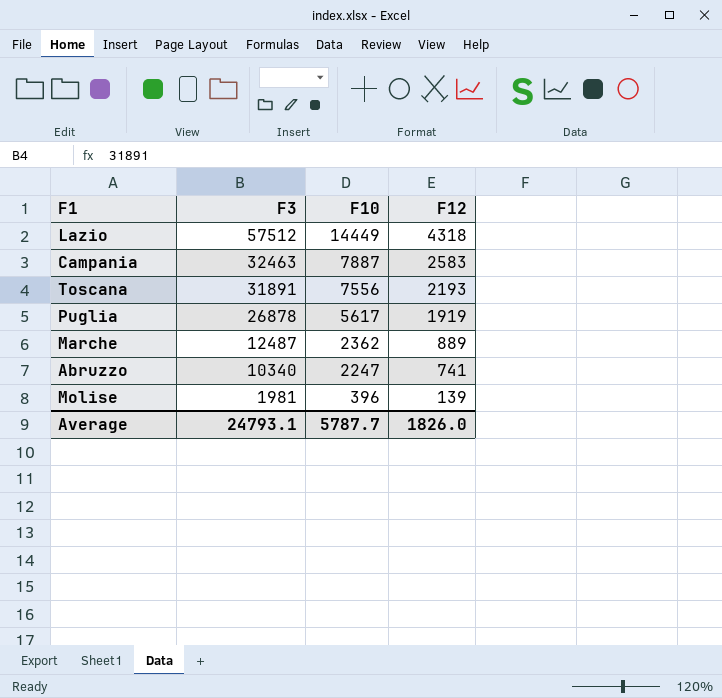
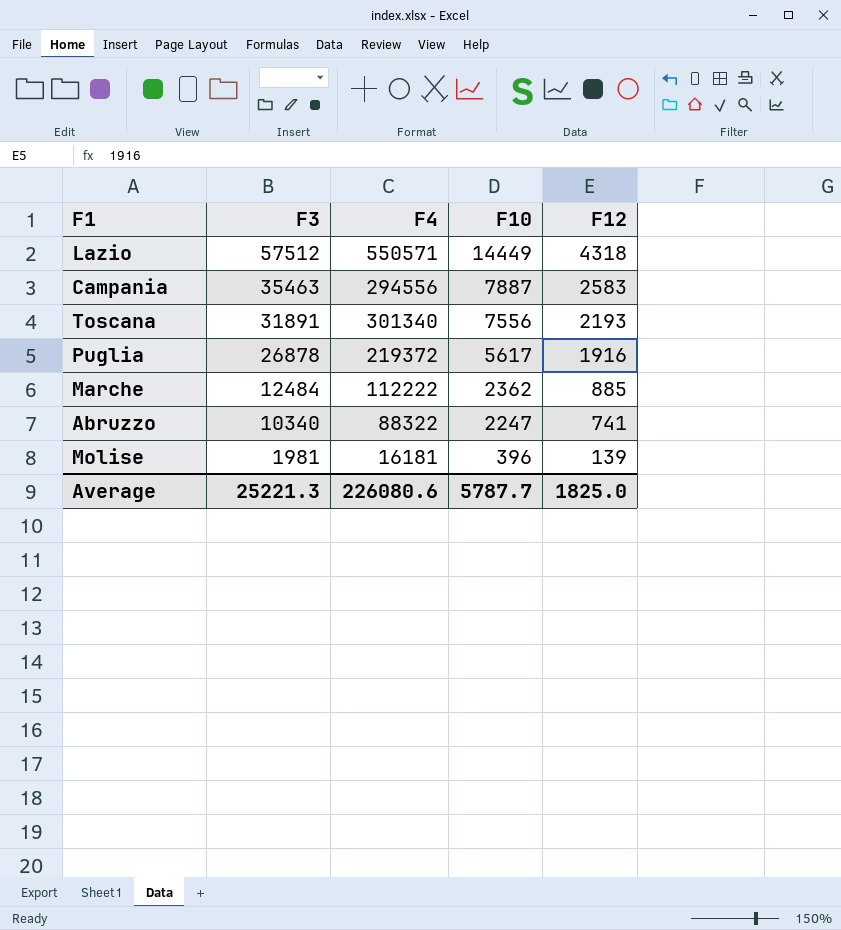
column F4 | position: none -> 3
Campania | F3: 32463 -> 35463
Puglia | F12: 1919 -> 1916
Marche | F3: 12487 -> 12484
Marche | F12: 889 -> 885
Average | F3: 24793.1 -> 25221.3
Average | F12: 1826.0 -> 1825.0

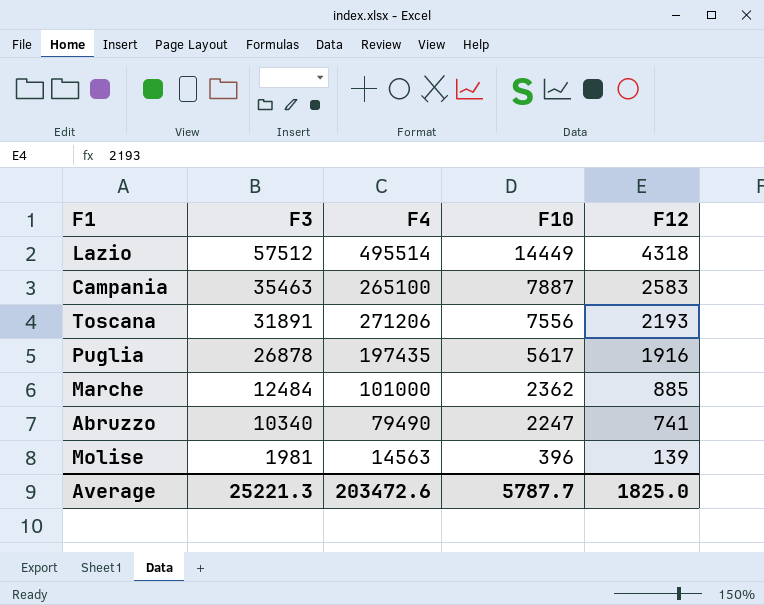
Lazio | F4: 550571 -> 495514
Campania | F4: 294556 -> 265100
Toscana | F4: 301340 -> 271206
Puglia | F4: 219372 -> 197435
Marche | F4: 112222 -> 101000
Abruzzo | F4: 88322 -> 79490
Molise | F4: 16181 -> 14563
Average | F4: 226080.6 -> 203472.6

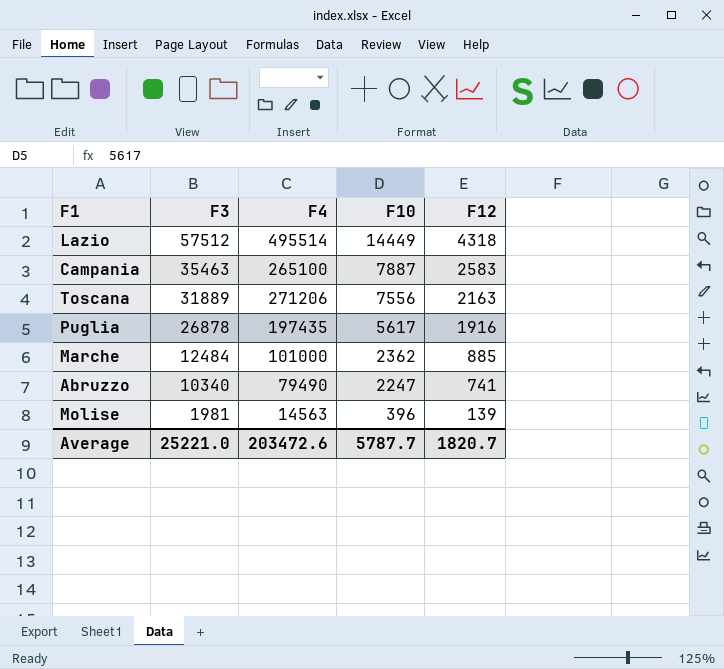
Toscana | F3: 31891 -> 31889
Toscana | F12: 2193 -> 2163
Average | F3: 25221.3 -> 25221.0
Average | F12: 1825.0 -> 1820.7

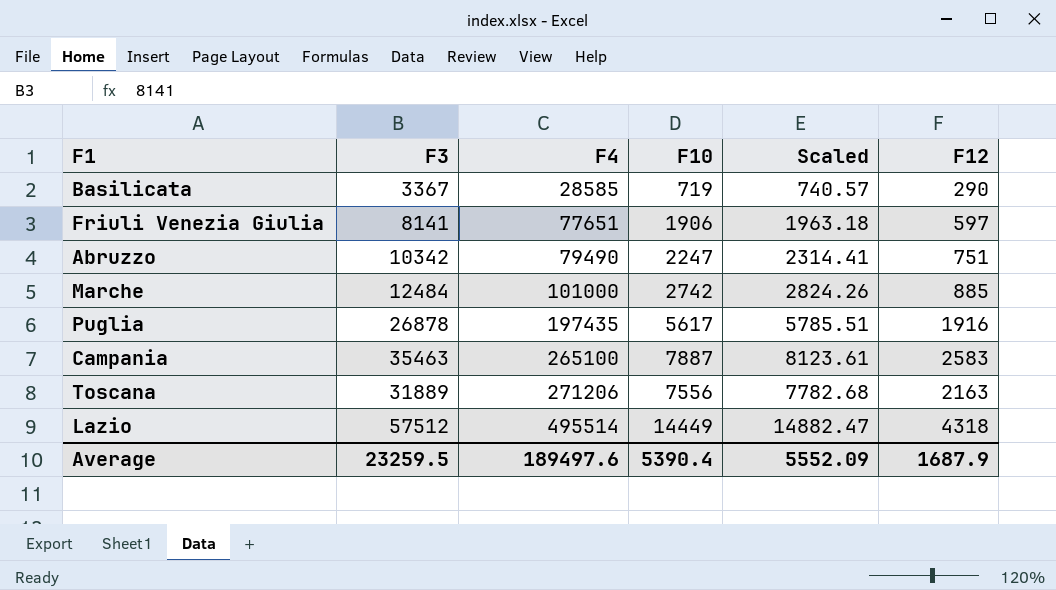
row order: F3 descending -> F4 ascending
column Scaled | formula: none -> [F10] * 1.03
row Molise: 1981 | 14563 | 396 | 139 -> none
row Basilicata: none -> 3367 | 28585 | 719 | 740.57 | 290
row Friuli Venezia Giulia: none -> 8141 | 77651 | 1906 | 1963.18 | 597
Abruzzo | F3: 10340 -> 10342
Abruzzo | F12: 741 -> 751
Marche | F10: 2362 -> 2742
Average | F3: 25221.0 -> 23259.5
Average | F4: 203472.6 -> 189497.6
Average | F10: 5787.7 -> 5390.4
Average | F12: 1820.7 -> 1687.9

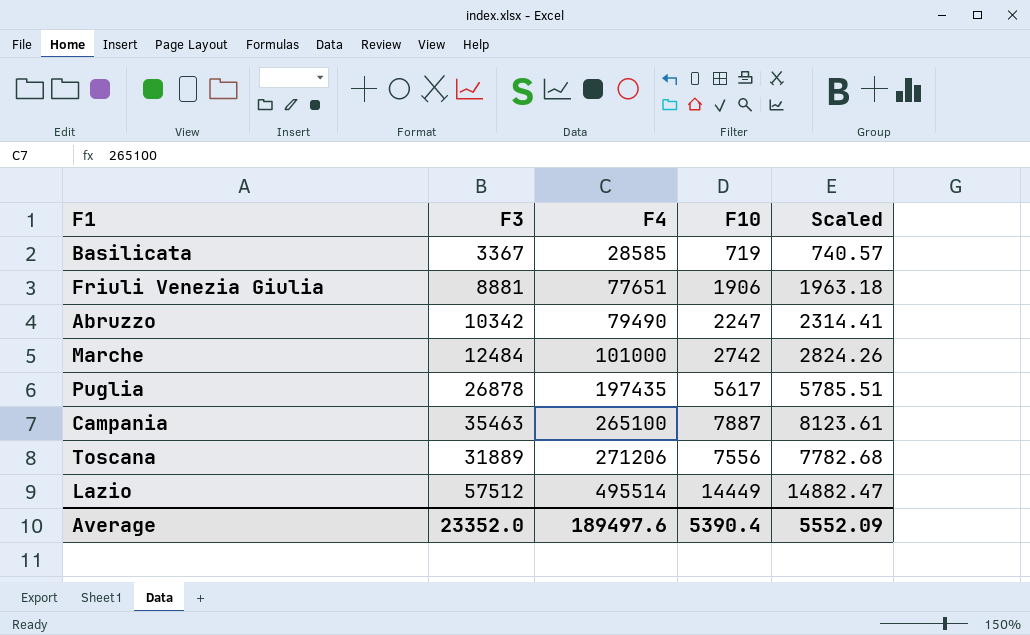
column F12 | position: 6 -> none
Friuli Venezia Giulia | F3: 8141 -> 8881
Average | F3: 23259.5 -> 23352.0

